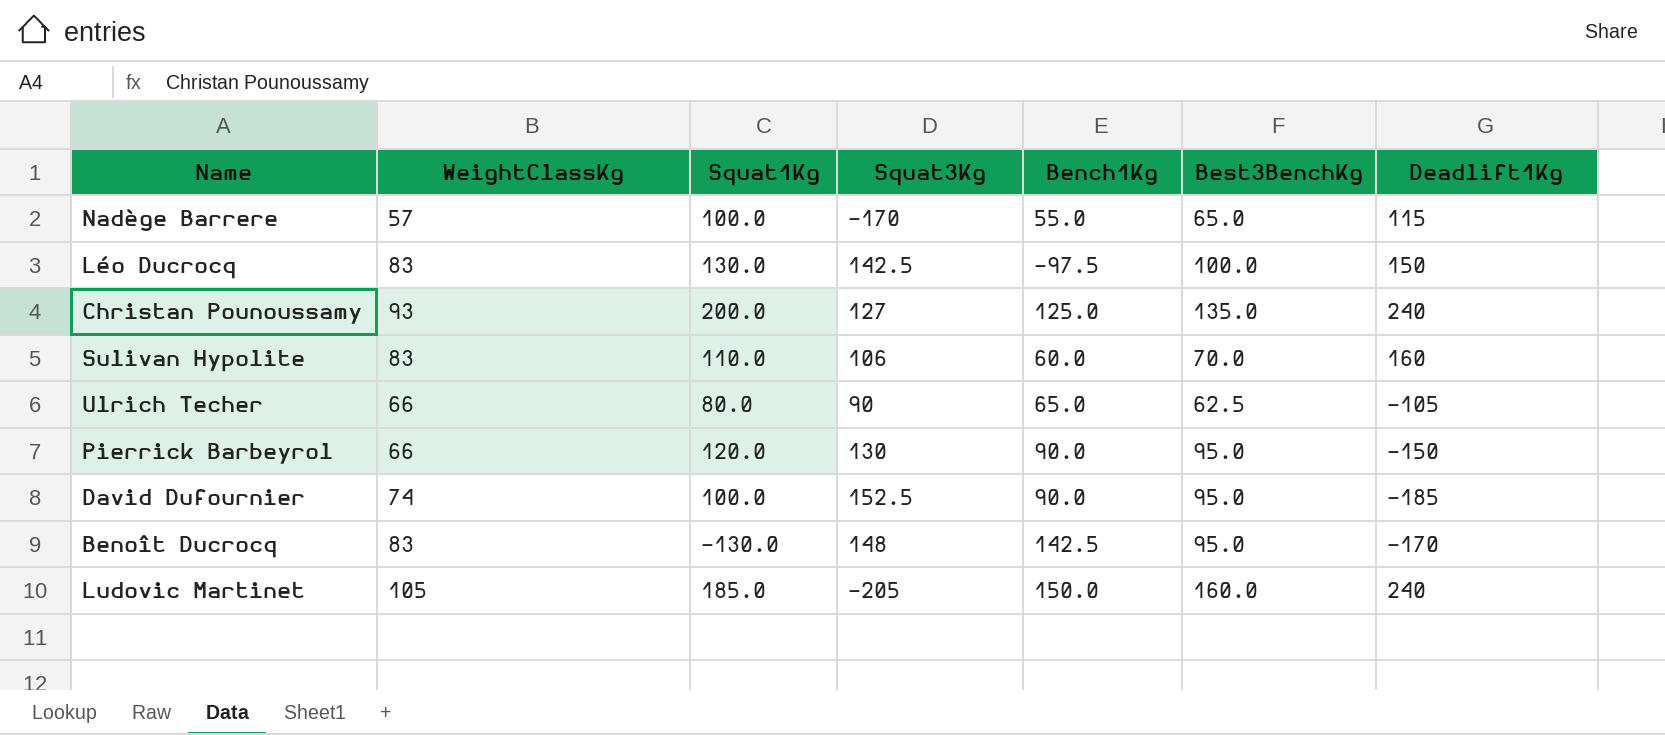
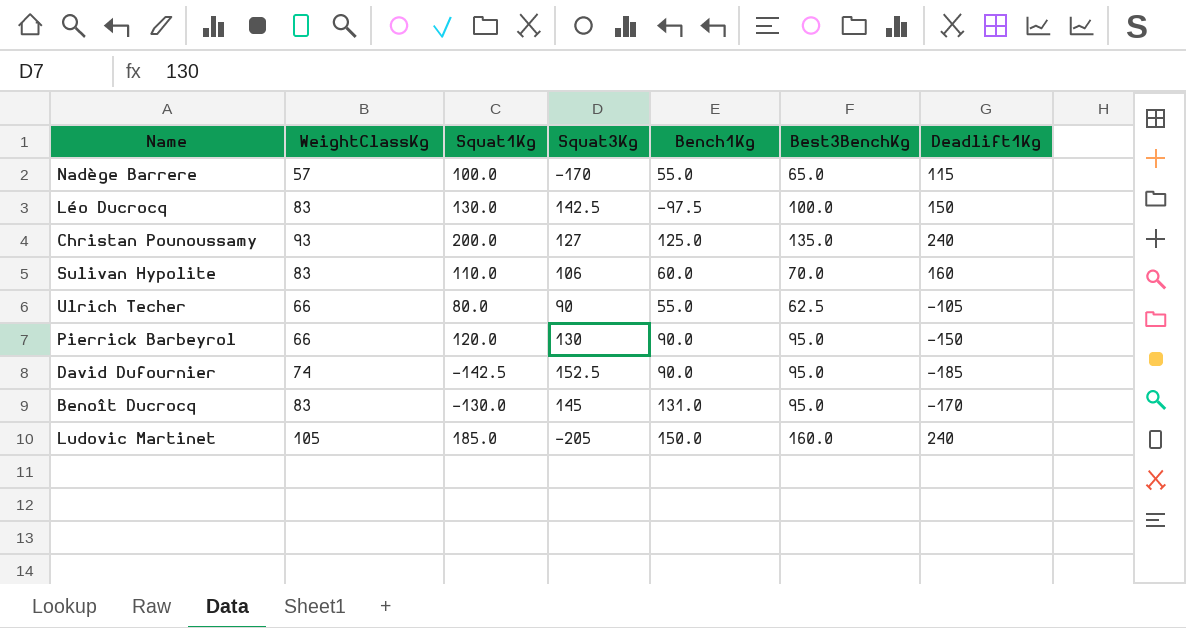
Ulrich Techer | Bench1Kg: 65.0 -> 55.0
David Dufournier | Squat1Kg: 100.0 -> -142.5
Benoît Ducrocq | Squat3Kg: 148 -> 145
Benoît Ducrocq | Bench1Kg: 142.5 -> 131.0

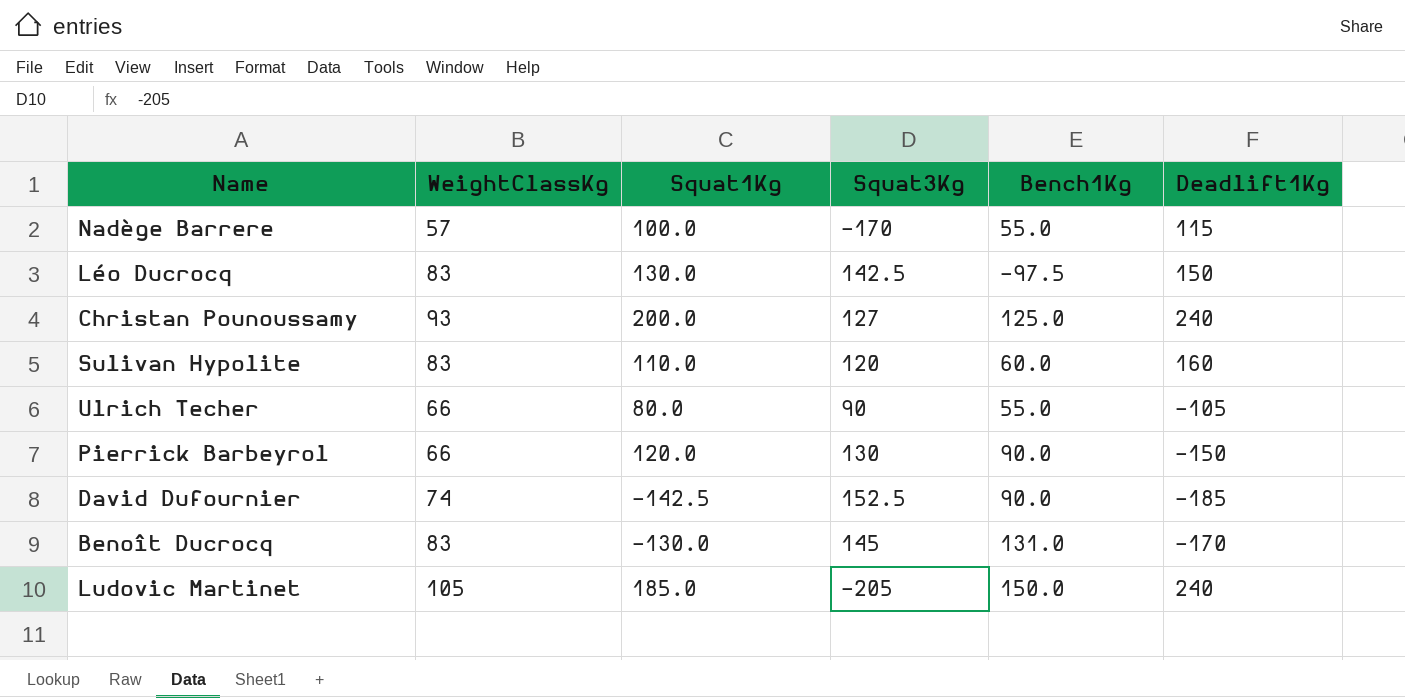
column Best3BenchKg | position: 6 -> none
Sulivan Hypolite | Squat3Kg: 106 -> 120

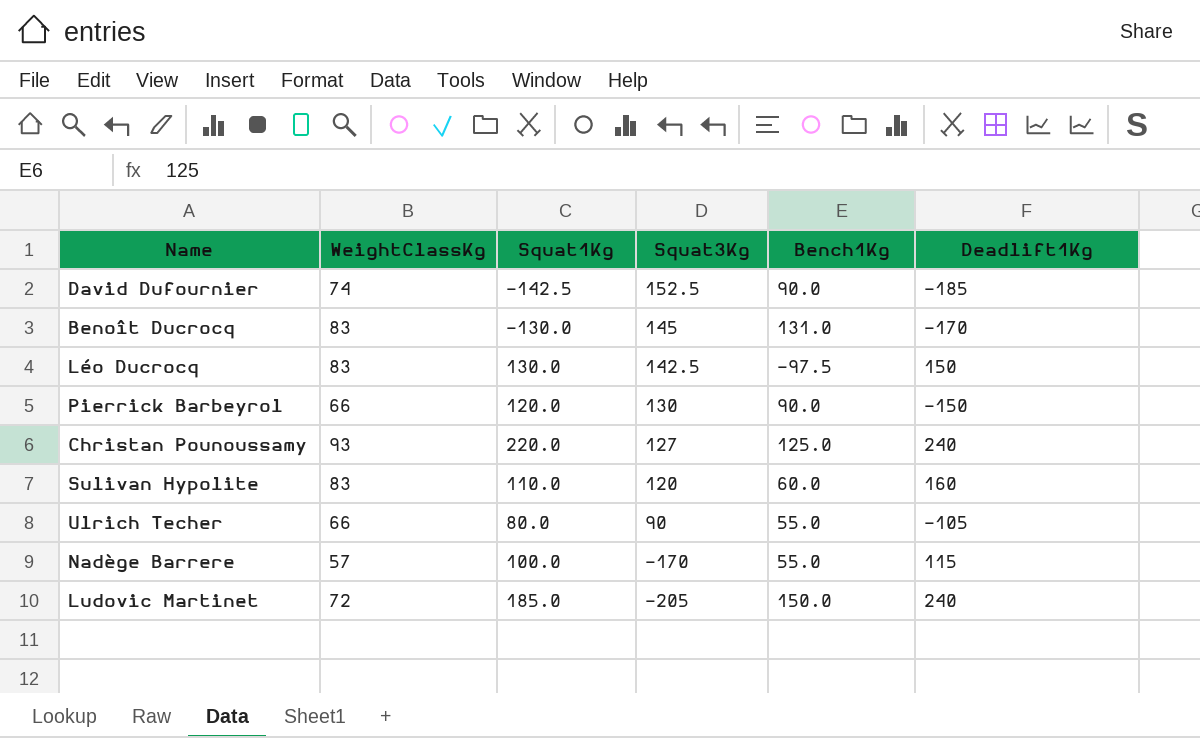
row order: none -> Squat3Kg descending
Christan Pounoussamy | Squat1Kg: 200.0 -> 220.0
Ludovic Martinet | WeightClassKg: 105 -> 72

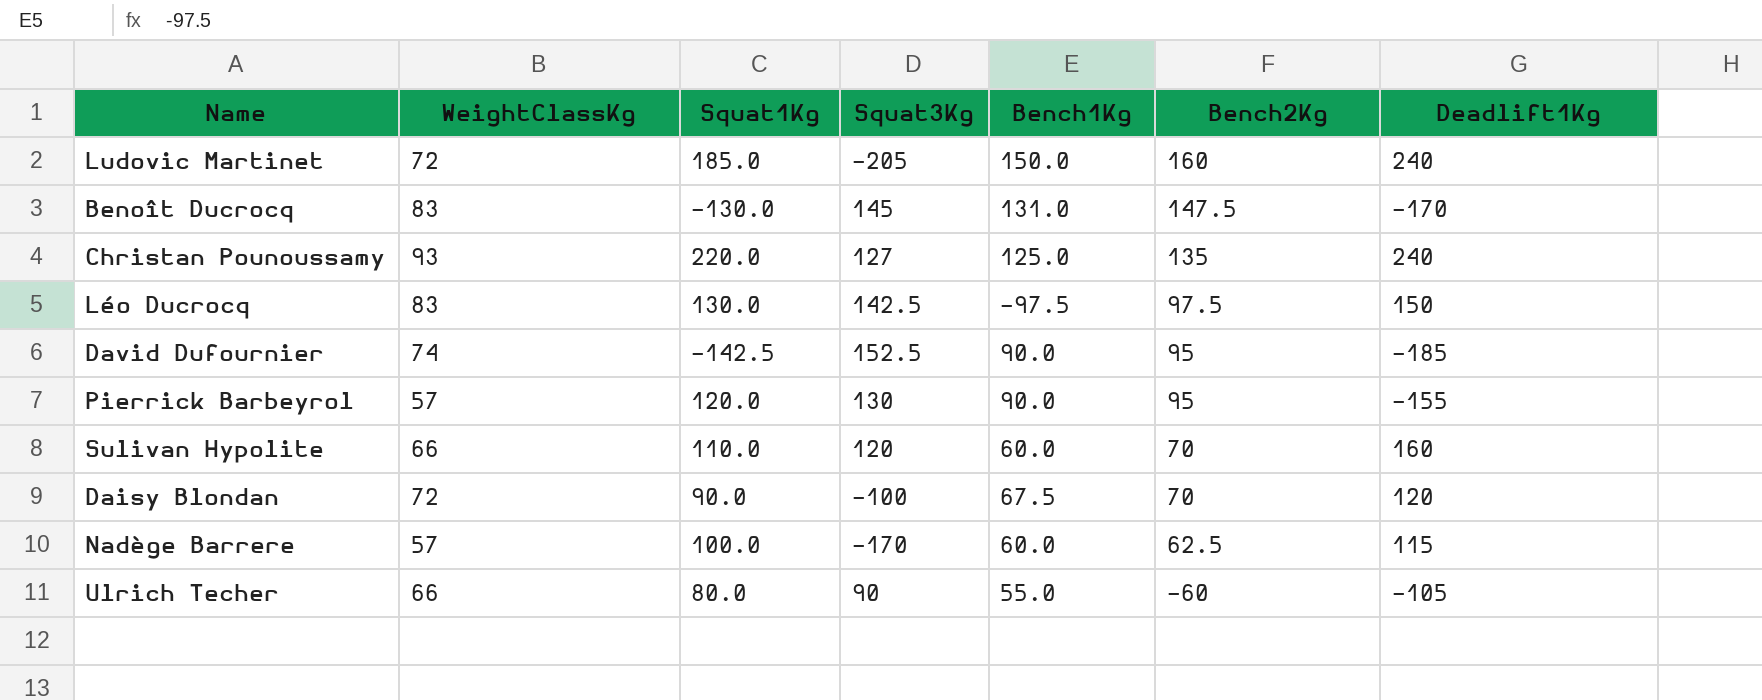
row order: Squat3Kg descending -> Bench2Kg descending
column Bench2Kg | position: none -> 6
Pierrick Barbeyrol | WeightClassKg: 66 -> 57
Pierrick Barbeyrol | Deadlift1Kg: -150 -> -155
Sulivan Hypolite | WeightClassKg: 83 -> 66
row Daisy Blondan: none -> 72 | 90.0 | -100 | 67.5 | 70 | 120
Nadège Barrere | Bench1Kg: 55.0 -> 60.0

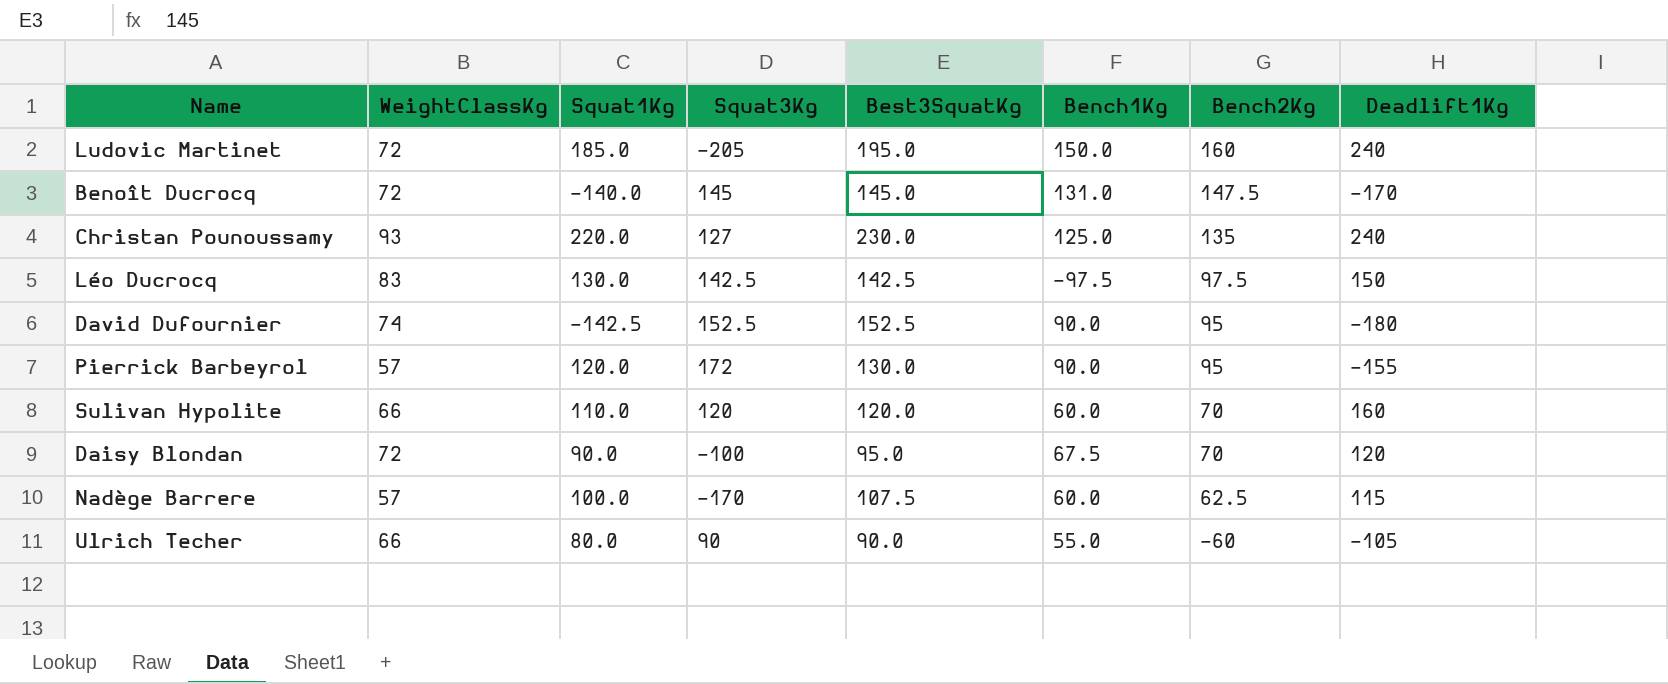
column Best3SquatKg | position: none -> 5
Benoît Ducrocq | WeightClassKg: 83 -> 72
Benoît Ducrocq | Squat1Kg: -130.0 -> -140.0
David Dufournier | Deadlift1Kg: -185 -> -180
Pierrick Barbeyrol | Squat3Kg: 130 -> 172

